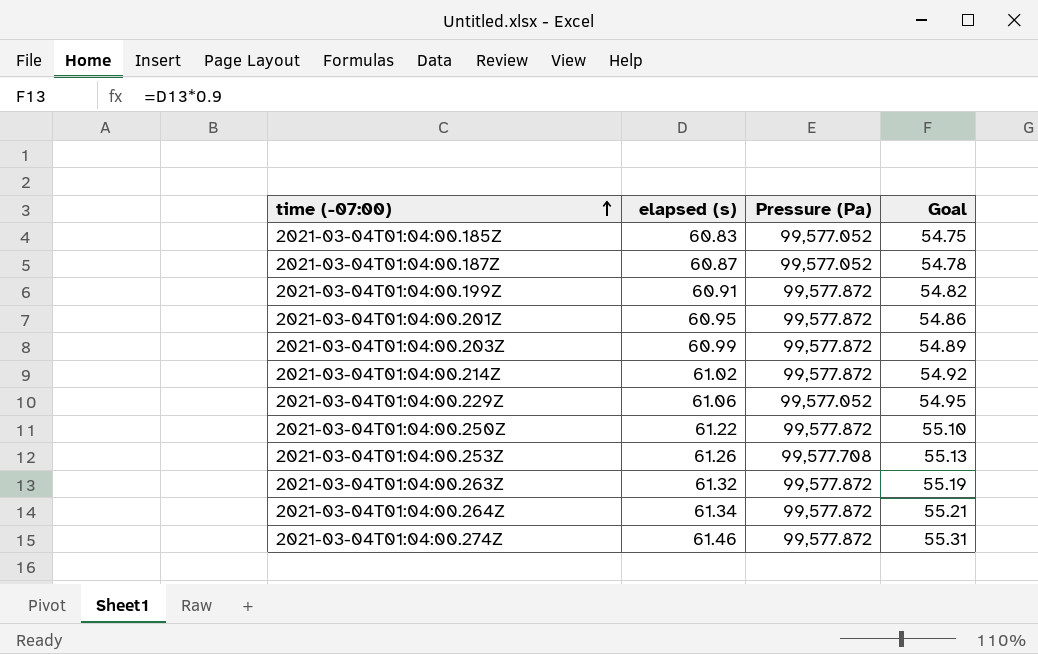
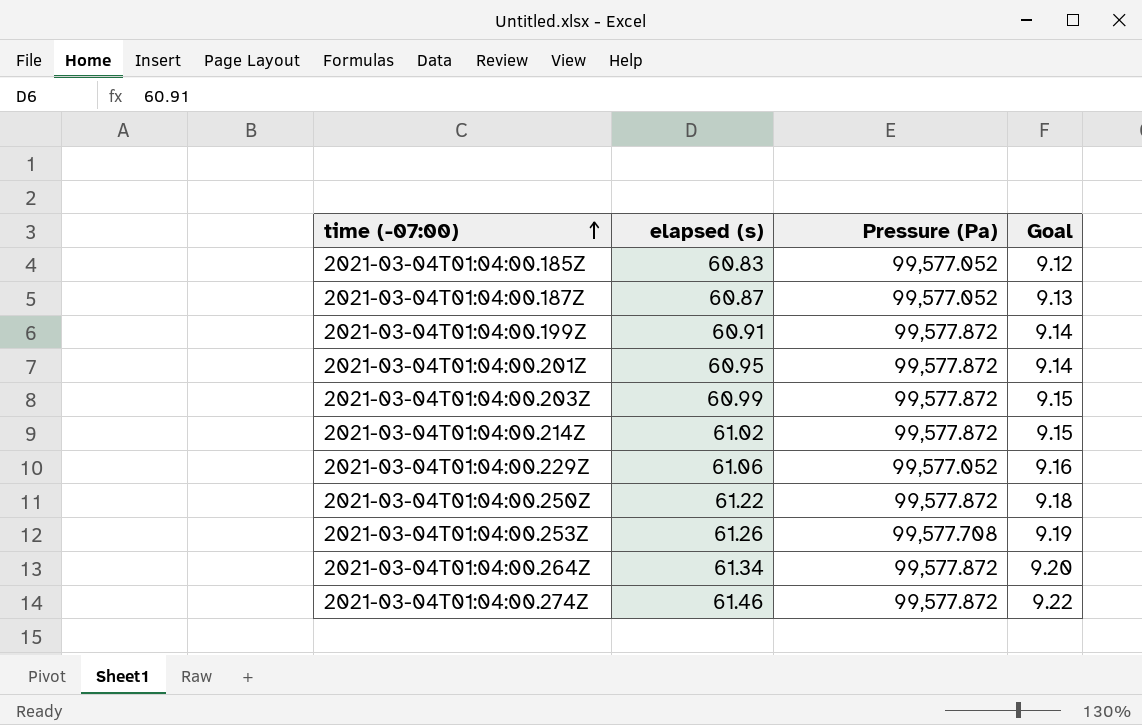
column Goal | formula: [elapsed (s)] * 0.9 -> [elapsed (s)] * 0.15
row 2021-03-04T01:04:00.263Z: 61.32 | 99,577.872 | 55.19 -> none

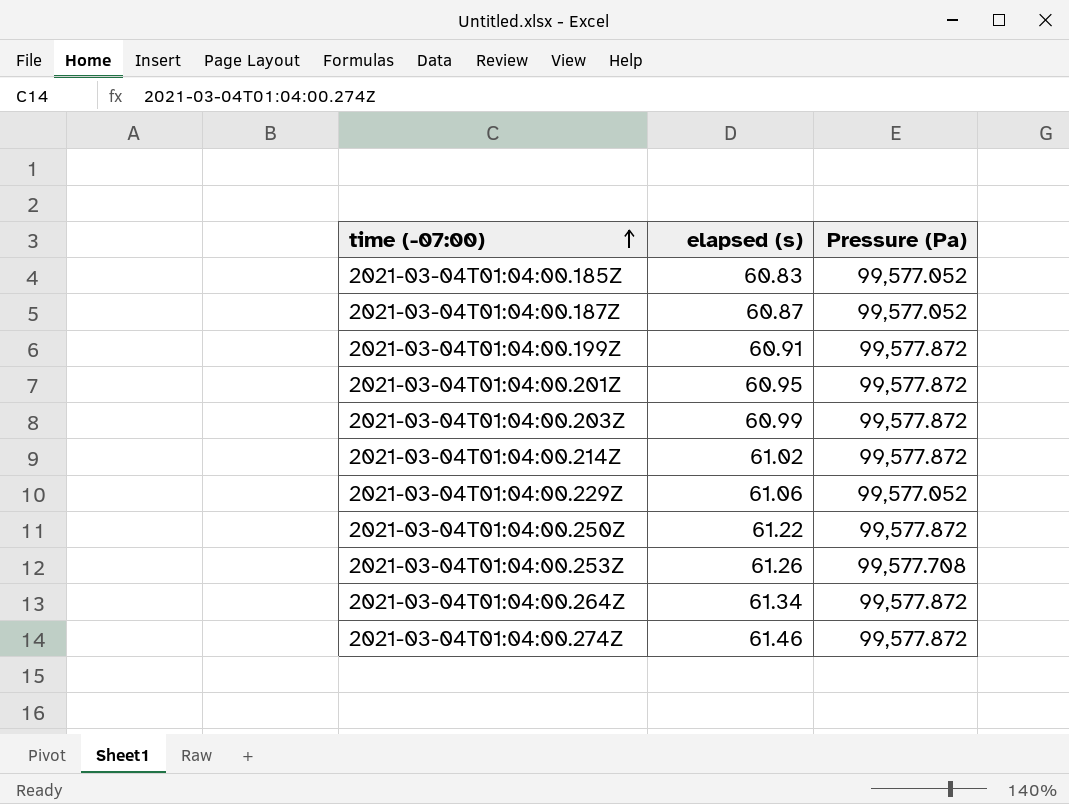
column Goal | formula: [elapsed (s)] * 0.15 -> none

